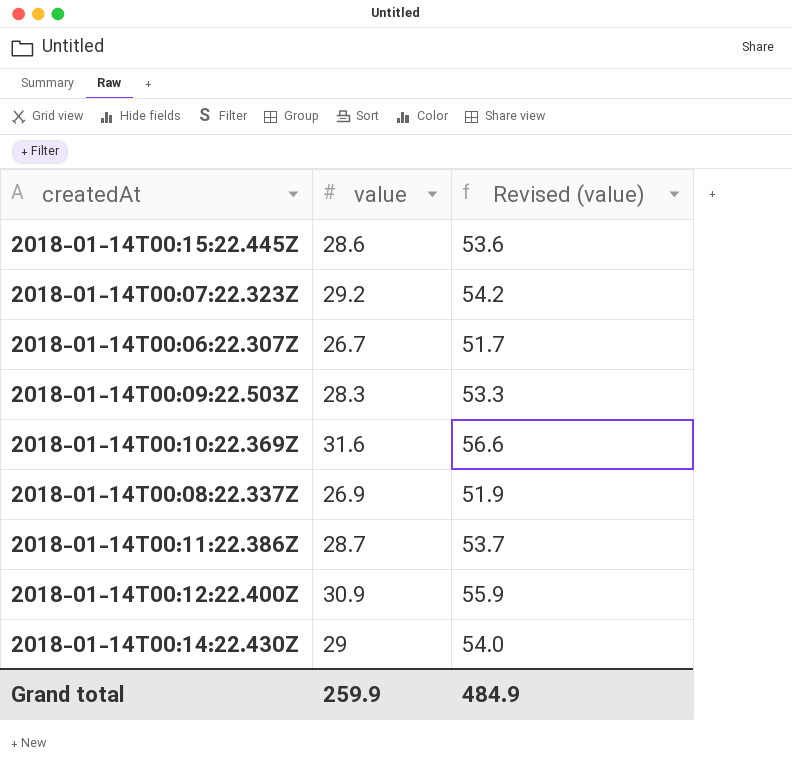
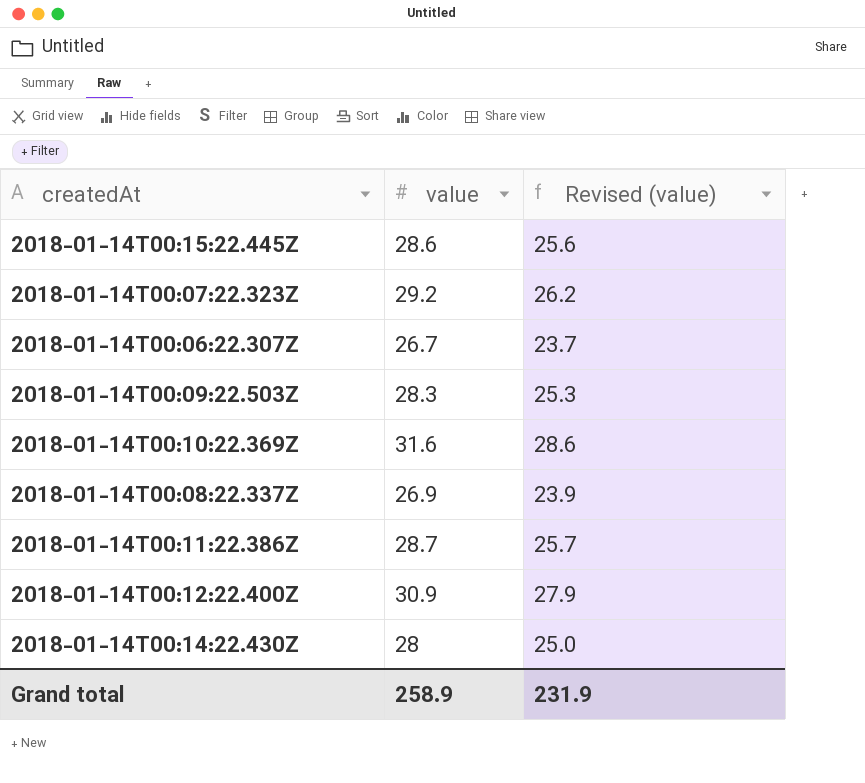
column Revised (value) | formula: [value] + 25 -> [value] - 3
2018-01-14T00:14:22.430Z | value: 29 -> 28
Grand total | value: 259.9 -> 258.9
Grand total | Revised (value): 484.9 -> 231.9

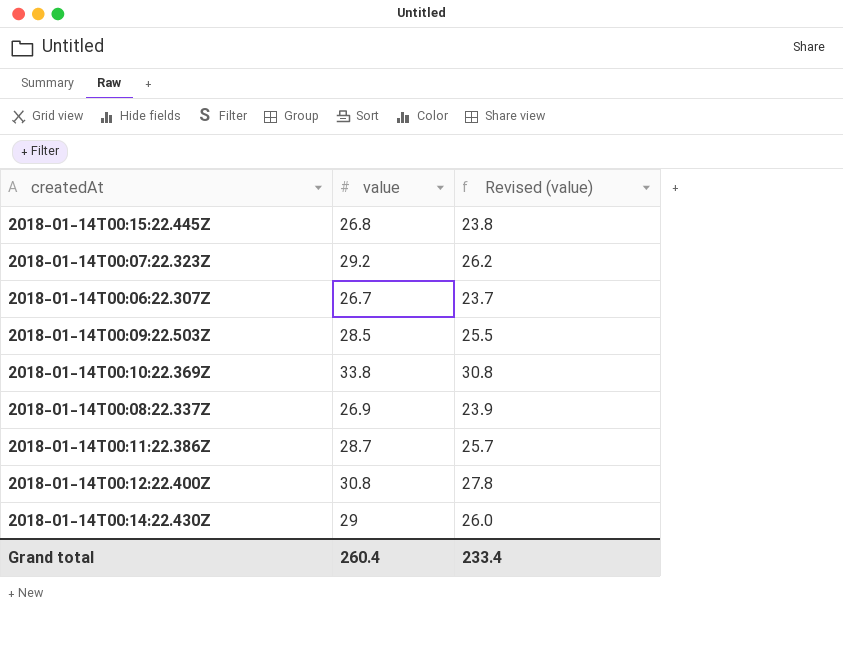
2018-01-14T00:15:22.445Z | value: 28.6 -> 26.8
2018-01-14T00:15:22.445Z | Revised (value): 25.6 -> 23.8
2018-01-14T00:09:22.503Z | value: 28.3 -> 28.5
2018-01-14T00:09:22.503Z | Revised (value): 25.3 -> 25.5
2018-01-14T00:10:22.369Z | value: 31.6 -> 33.8
2018-01-14T00:10:22.369Z | Revised (value): 28.6 -> 30.8
2018-01-14T00:12:22.400Z | value: 30.9 -> 30.8
2018-01-14T00:12:22.400Z | Revised (value): 27.9 -> 27.8
2018-01-14T00:14:22.430Z | value: 28 -> 29
2018-01-14T00:14:22.430Z | Revised (value): 25.0 -> 26.0
Grand total | value: 258.9 -> 260.4
Grand total | Revised (value): 231.9 -> 233.4

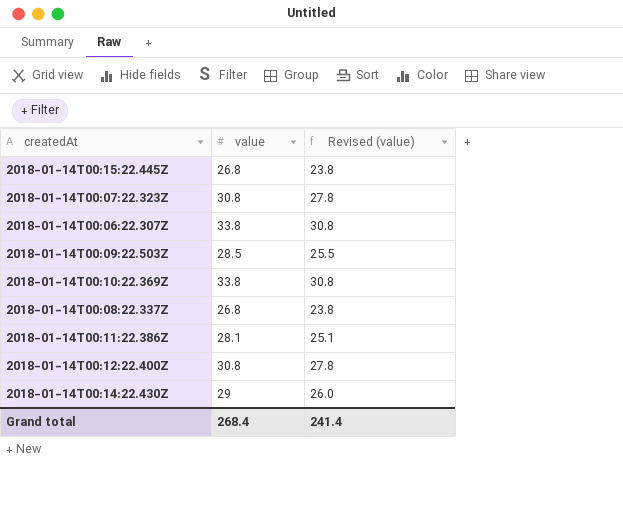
2018-01-14T00:07:22.323Z | value: 29.2 -> 30.8
2018-01-14T00:07:22.323Z | Revised (value): 26.2 -> 27.8
2018-01-14T00:06:22.307Z | value: 26.7 -> 33.8
2018-01-14T00:06:22.307Z | Revised (value): 23.7 -> 30.8
2018-01-14T00:08:22.337Z | value: 26.9 -> 26.8
2018-01-14T00:08:22.337Z | Revised (value): 23.9 -> 23.8
2018-01-14T00:11:22.386Z | value: 28.7 -> 28.1
2018-01-14T00:11:22.386Z | Revised (value): 25.7 -> 25.1
Grand total | value: 260.4 -> 268.4
Grand total | Revised (value): 233.4 -> 241.4

